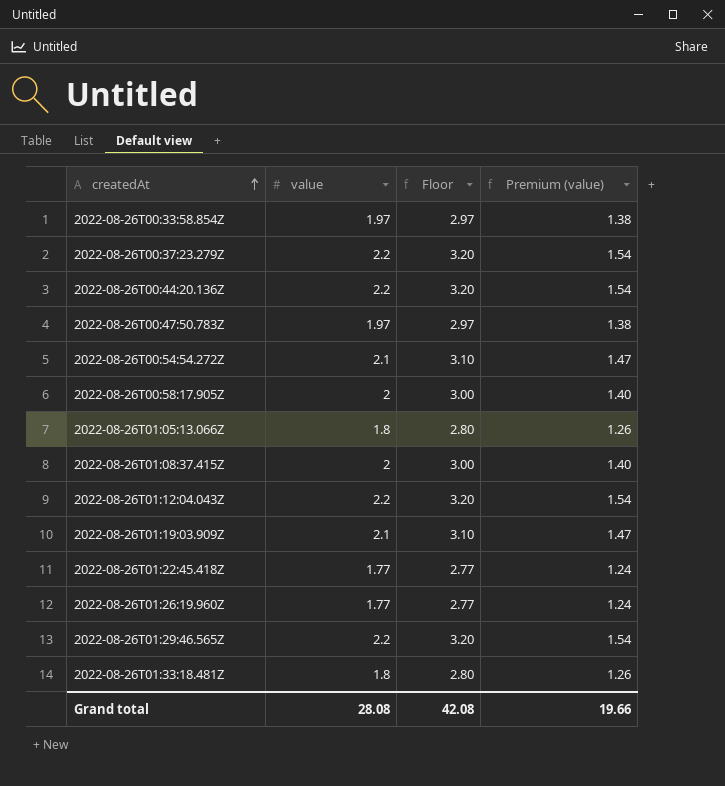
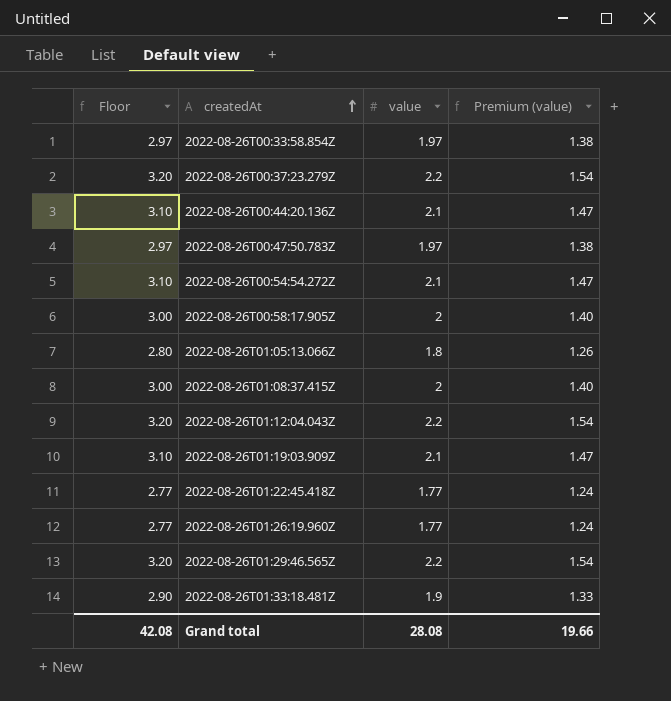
column Floor | position: 3 -> 1
2022-08-26T00:44:20.136Z | Floor: 3.20 -> 3.10
2022-08-26T00:44:20.136Z | value: 2.2 -> 2.1
2022-08-26T00:44:20.136Z | Premium (value): 1.54 -> 1.47
2022-08-26T01:33:18.481Z | Floor: 2.80 -> 2.90
2022-08-26T01:33:18.481Z | value: 1.8 -> 1.9
2022-08-26T01:33:18.481Z | Premium (value): 1.26 -> 1.33

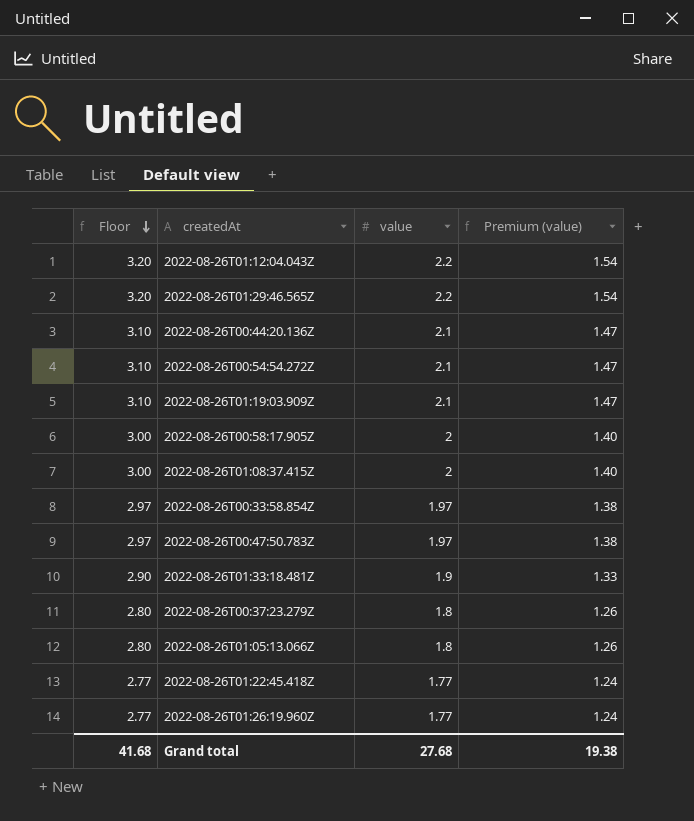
row order: createdAt ascending -> Floor descending
2022-08-26T00:37:23.279Z | Floor: 3.20 -> 2.80
2022-08-26T00:37:23.279Z | value: 2.2 -> 1.8
2022-08-26T00:37:23.279Z | Premium (value): 1.54 -> 1.26
Grand total | Floor: 42.08 -> 41.68
Grand total | value: 28.08 -> 27.68
Grand total | Premium (value): 19.66 -> 19.38

